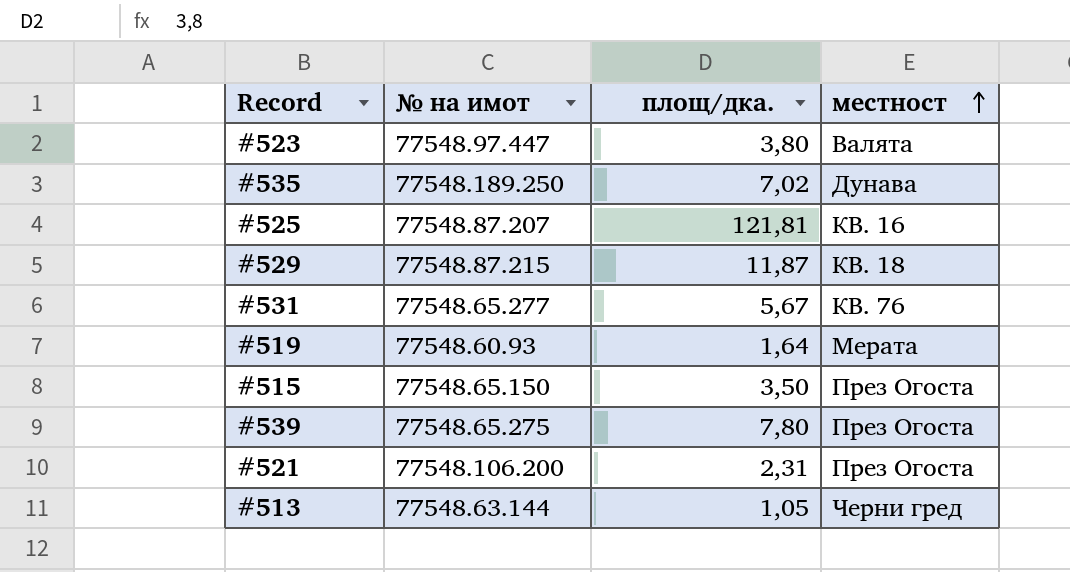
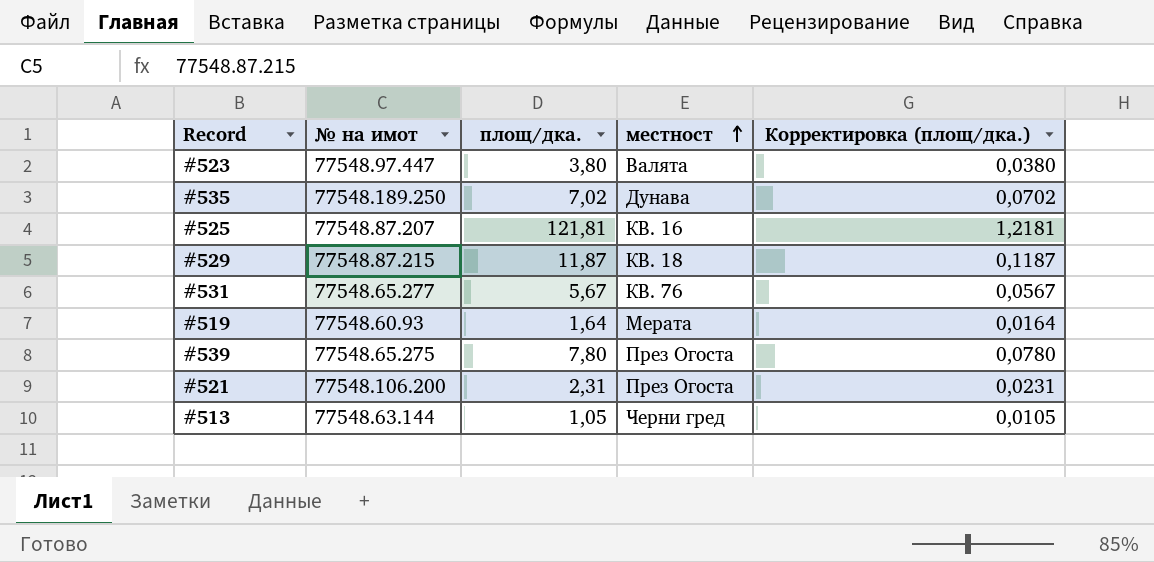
column Корректировка (площ/дка.) | formula: none -> [площ/дка.] * 0,01
row #515: 77548.65.150 | 3,50 | През Огоста -> none

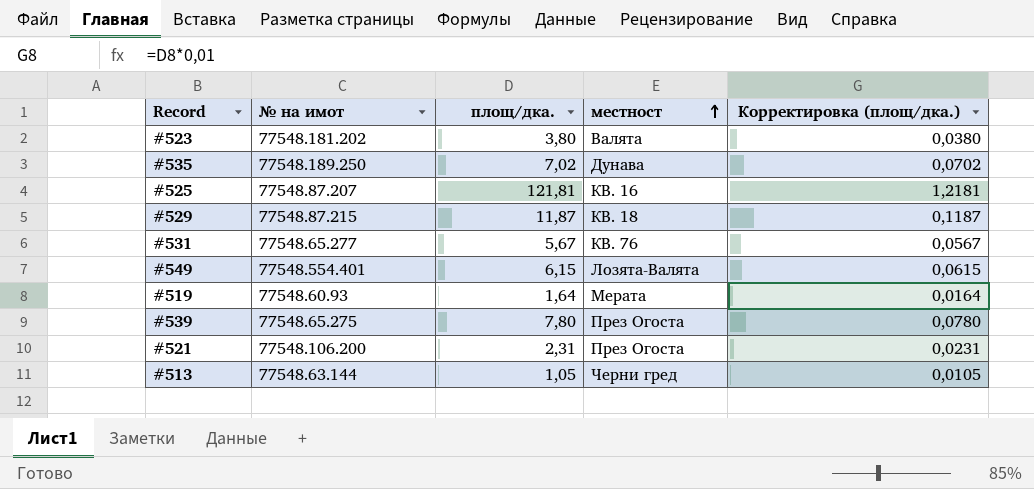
#523 | № на имот: 77548.97.447 -> 77548.181.202
row #549: none -> 77548.554.401 | 6,15 | Лозята-Валята | 0,0615

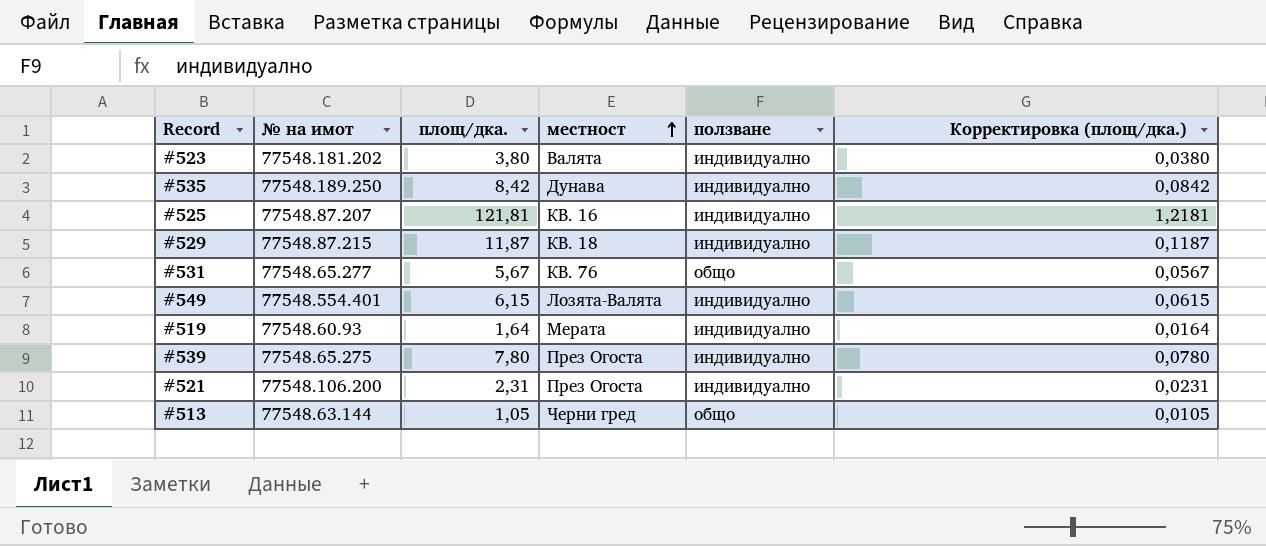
column ползване | position: none -> 5
#535 | площ/дка.: 7,02 -> 8,42
#535 | Корректировка (площ/дка.): 0,0702 -> 0,0842

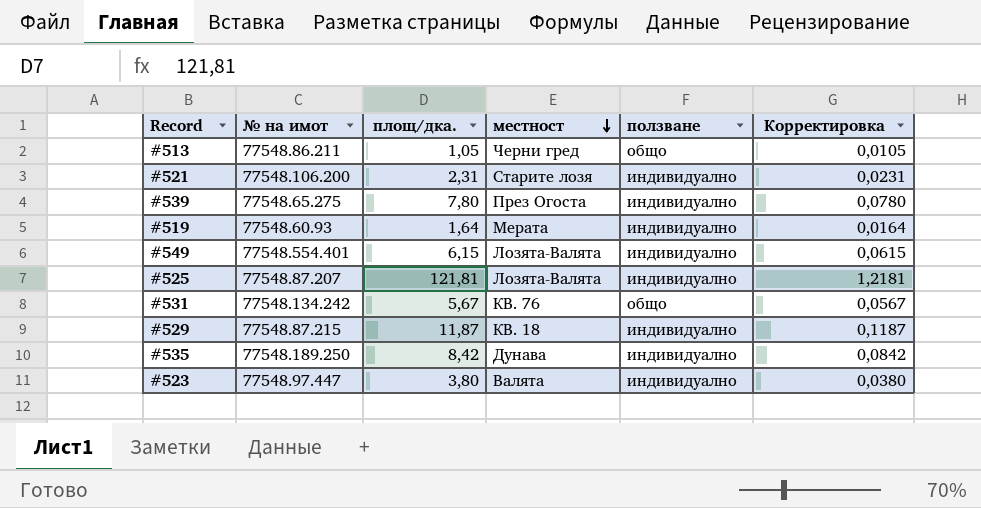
row order: местност ascending -> местност descending
column name: Корректировка (площ/дка.) -> Корректировка
#513 | № на имот: 77548.63.144 -> 77548.86.211
#521 | местност: През Огоста -> Старите лозя
#525 | местност: КВ. 16 -> Лозята-Валята
#531 | № на имот: 77548.65.277 -> 77548.134.242
#523 | № на имот: 77548.181.202 -> 77548.97.447

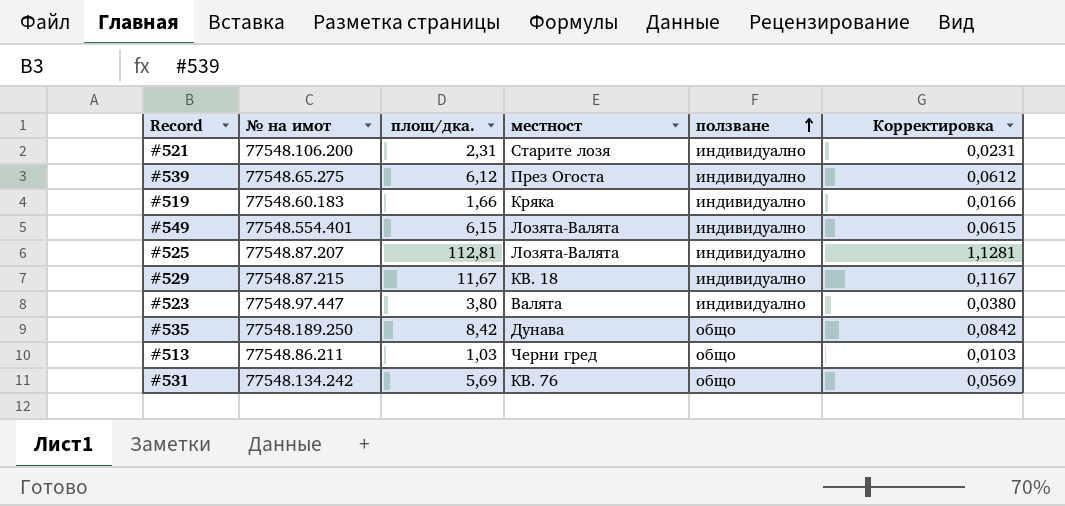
row order: местност descending -> ползване ascending
#539 | площ/дка.: 7,80 -> 6,12
#539 | Корректировка: 0,0780 -> 0,0612
#519 | № на имот: 77548.60.93 -> 77548.60.183
#519 | площ/дка.: 1,64 -> 1,66
#519 | местност: Мерата -> Кряка
#519 | Корректировка: 0,0164 -> 0,0166
#525 | площ/дка.: 121,81 -> 112,81
#525 | Корректировка: 1,2181 -> 1,1281
#529 | площ/дка.: 11,87 -> 11,67
#529 | Корректировка: 0,1187 -> 0,1167
#535 | ползване: индивидуално -> общо
#513 | площ/дка.: 1,05 -> 1,03
#513 | Корректировка: 0,0105 -> 0,0103
#531 | площ/дка.: 5,67 -> 5,69
#531 | Корректировка: 0,0567 -> 0,0569

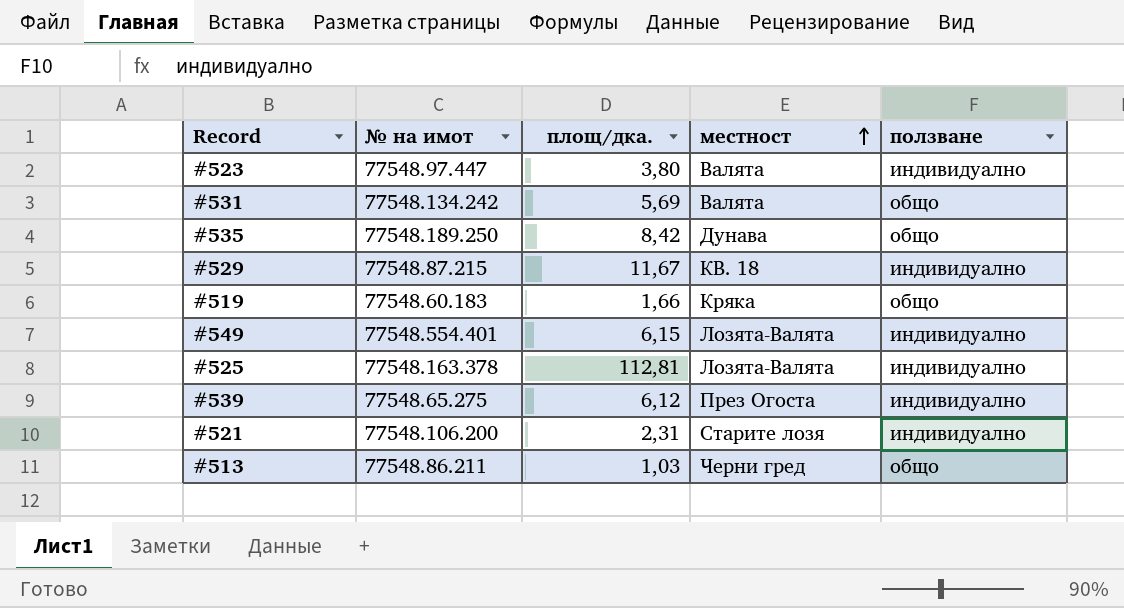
row order: ползване ascending -> местност ascending
column Корректировка | formula: [площ/дка.] * 0,01 -> none
#531 | местност: КВ. 76 -> Валята
#519 | ползване: индивидуално -> общо
#525 | № на имот: 77548.87.207 -> 77548.163.378

